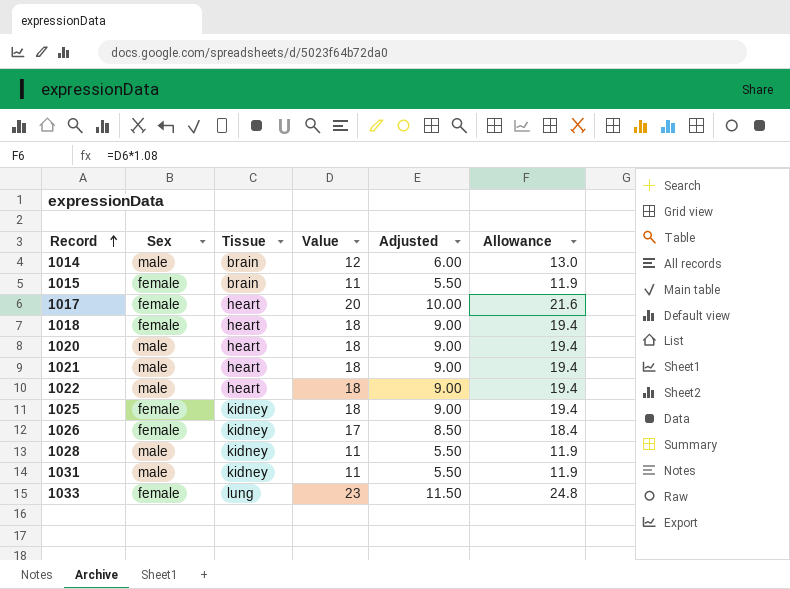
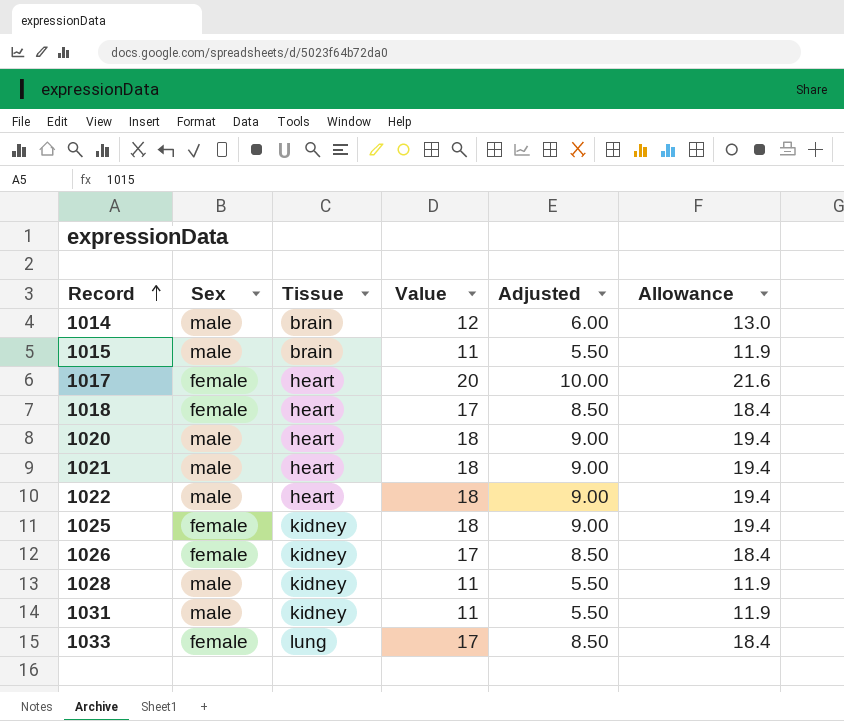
1015 | Sex: female -> male
1018 | Value: 18 -> 17
1018 | Adjusted: 9.00 -> 8.50
1018 | Allowance: 19.4 -> 18.4
1033 | Value: 23 -> 17
1033 | Adjusted: 11.50 -> 8.50
1033 | Allowance: 24.8 -> 18.4

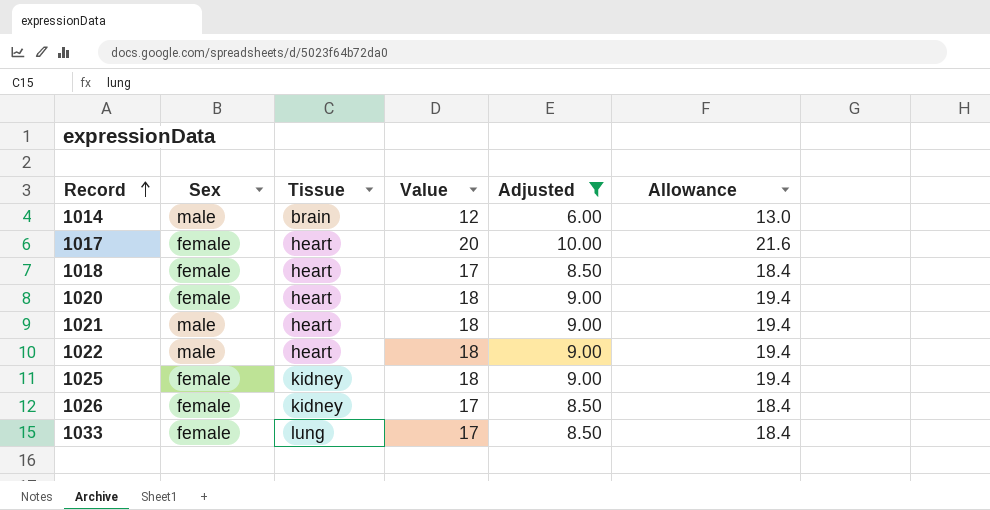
filter: none -> Adjusted != 5.50
1020 | Sex: male -> female

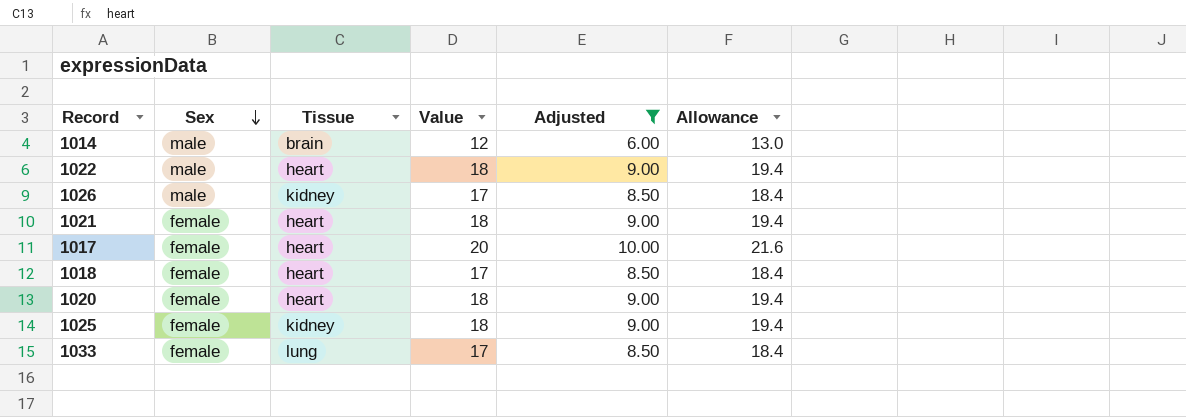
row order: Record ascending -> Sex descending
1026 | Sex: female -> male
1021 | Sex: male -> female

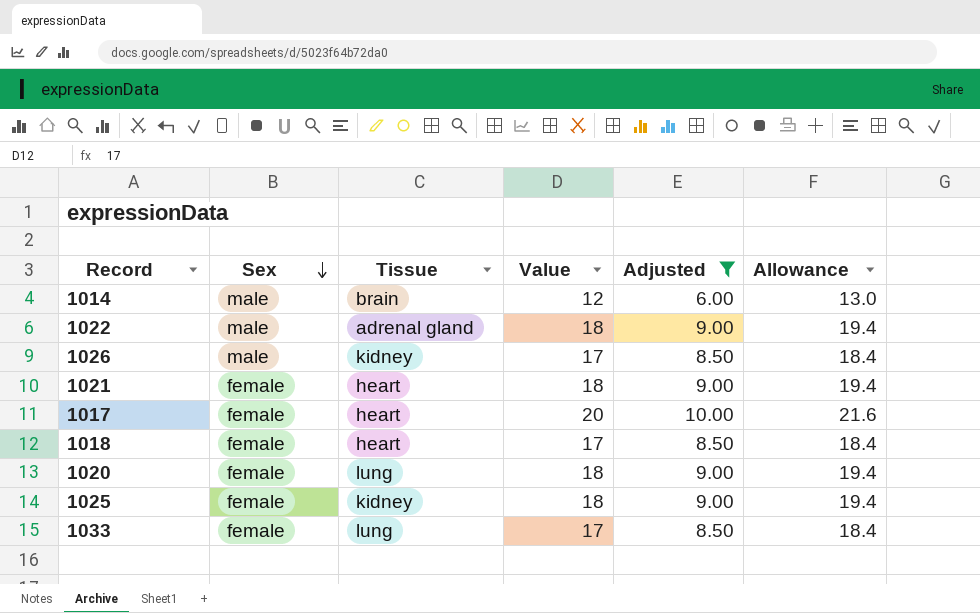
1022 | Tissue: heart -> adrenal gland
1020 | Tissue: heart -> lung

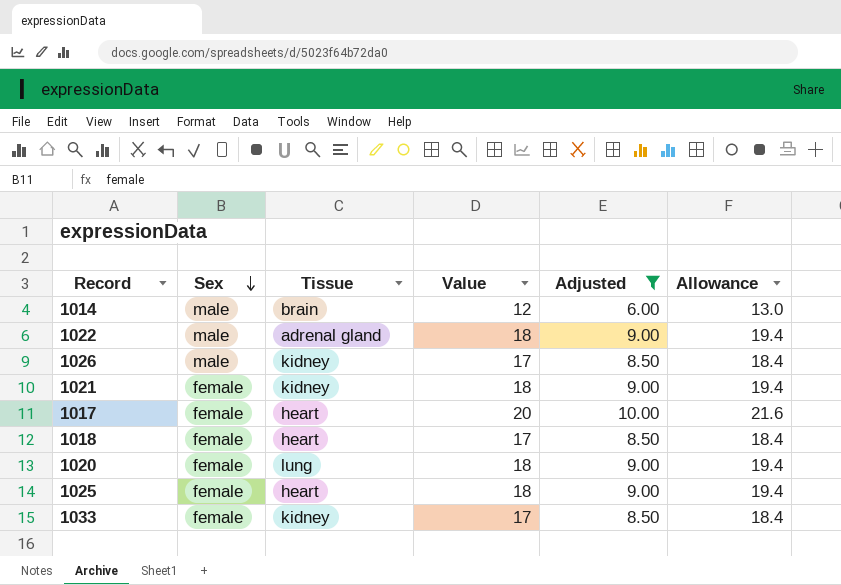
1021 | Tissue: heart -> kidney
1025 | Tissue: kidney -> heart
1033 | Tissue: lung -> kidney

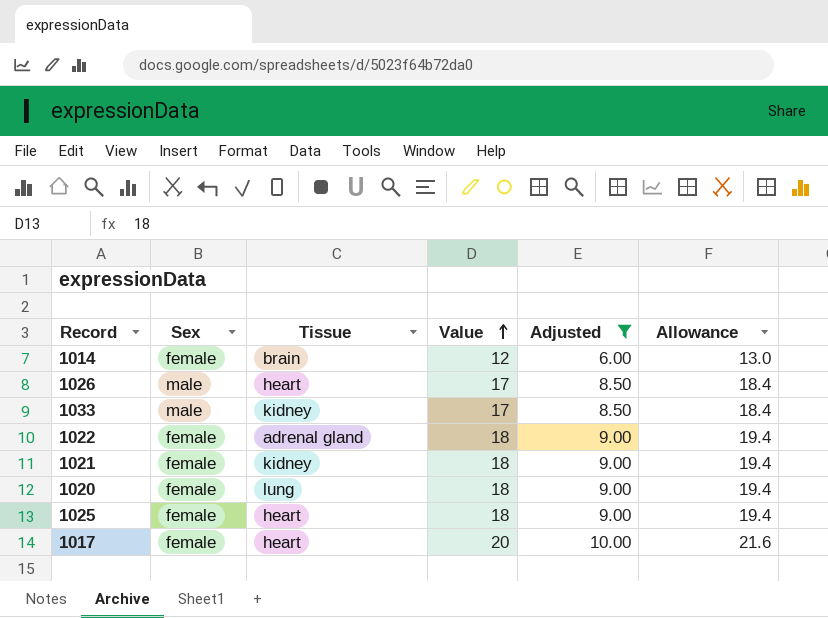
row order: Sex descending -> Value ascending
row 1018: female | heart | 17 | 8.50 | 18.4 -> none
1014 | Sex: male -> female
1026 | Tissue: kidney -> heart
1033 | Sex: female -> male
1022 | Sex: male -> female

